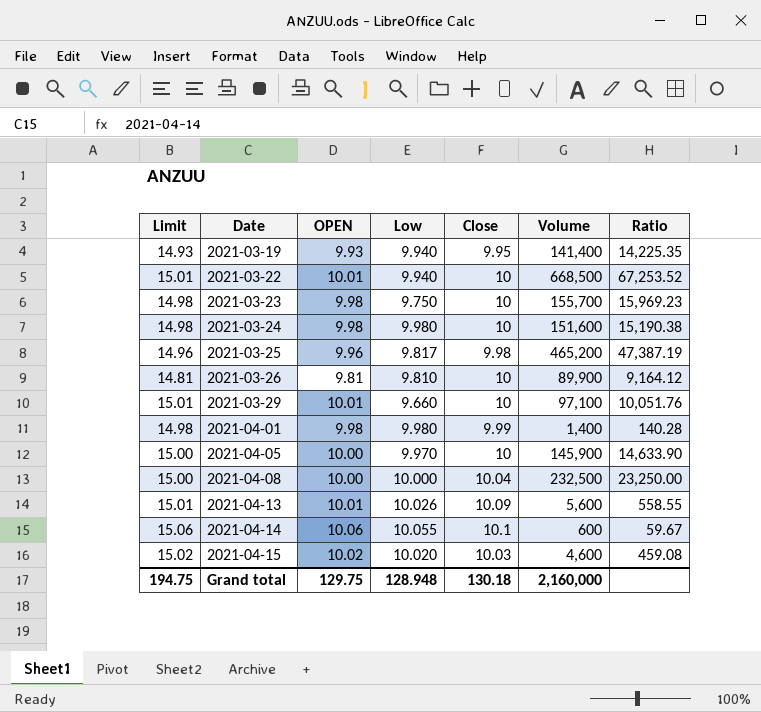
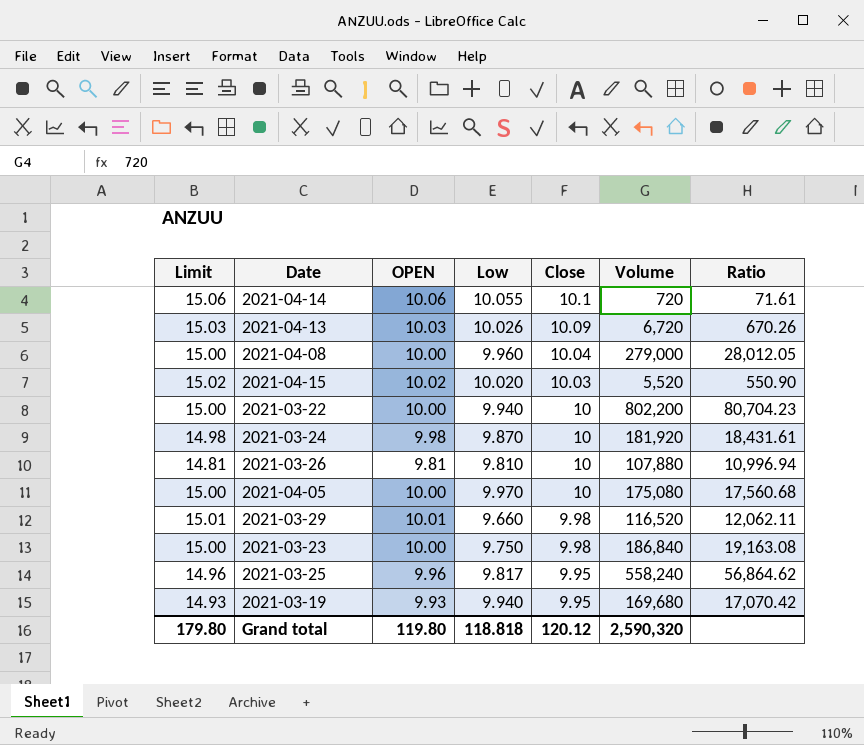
row order: Date ascending -> Close descending
row 2021-04-01: 14.98 | 9.98 | 9.980 | 9.99 | 1,400 | 140.28 -> none
2021-04-14 | Volume: 600 -> 720
2021-04-14 | Ratio: 59.67 -> 71.61
2021-04-13 | Limit: 15.01 -> 15.03
2021-04-13 | OPEN: 10.01 -> 10.03
2021-04-13 | Volume: 5,600 -> 6,720
2021-04-13 | Ratio: 558.55 -> 670.26
2021-04-08 | Low: 10.000 -> 9.960
2021-04-08 | Volume: 232,500 -> 279,000
2021-04-08 | Ratio: 23,250.00 -> 28,012.05
2021-04-15 | Volume: 4,600 -> 5,520
2021-04-15 | Ratio: 459.08 -> 550.90
2021-03-22 | Limit: 15.01 -> 15.00
2021-03-22 | OPEN: 10.01 -> 10.00
2021-03-22 | Volume: 668,500 -> 802,200
2021-03-22 | Ratio: 67,253.52 -> 80,704.23
2021-03-24 | Low: 9.980 -> 9.870
2021-03-24 | Volume: 151,600 -> 181,920
2021-03-24 | Ratio: 15,190.38 -> 18,431.61
2021-03-26 | Volume: 89,900 -> 107,880
2021-03-26 | Ratio: 9,164.12 -> 10,996.94
2021-04-05 | Volume: 145,900 -> 175,080
2021-04-05 | Ratio: 14,633.90 -> 17,560.68
2021-03-29 | Close: 10 -> 9.98
2021-03-29 | Volume: 97,100 -> 116,520
2021-03-29 | Ratio: 10,051.76 -> 12,062.11
2021-03-23 | Limit: 14.98 -> 15.00
2021-03-23 | OPEN: 9.98 -> 10.00
2021-03-23 | Close: 10 -> 9.98
2021-03-23 | Volume: 155,700 -> 186,840
2021-03-23 | Ratio: 15,969.23 -> 19,163.08
2021-03-25 | Close: 9.98 -> 9.95
2021-03-25 | Volume: 465,200 -> 558,240
2021-03-25 | Ratio: 47,387.19 -> 56,864.62
2021-03-19 | Volume: 141,400 -> 169,680
2021-03-19 | Ratio: 14,225.35 -> 17,070.42
Grand total | Limit: 194.75 -> 179.80
Grand total | OPEN: 129.75 -> 119.80
Grand total | Low: 128.948 -> 118.818
Grand total | Close: 130.18 -> 120.12
Grand total | Volume: 2,160,000 -> 2,590,320

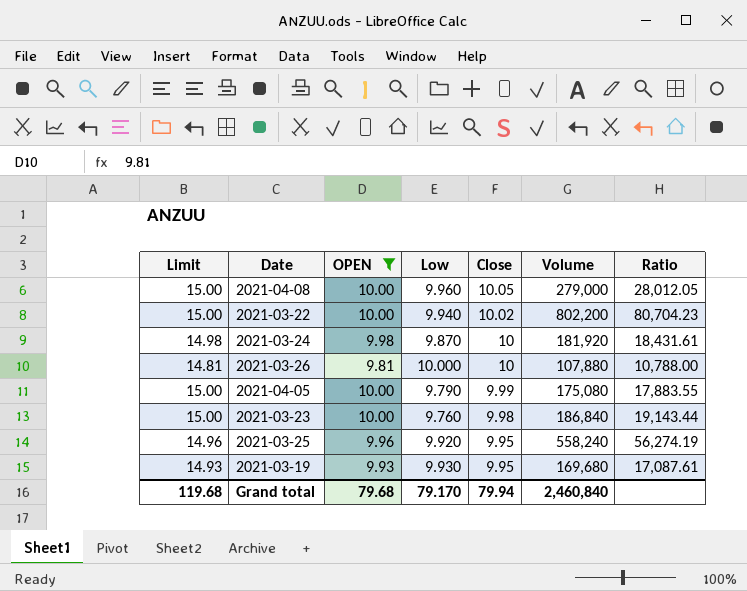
filter: none -> OPEN <= 10.00
2021-04-08 | Close: 10.04 -> 10.05
2021-03-22 | Close: 10 -> 10.02
2021-03-26 | Low: 9.810 -> 10.000
2021-03-26 | Ratio: 10,996.94 -> 10,788.00
2021-04-05 | Low: 9.970 -> 9.790
2021-04-05 | Close: 10 -> 9.99
2021-04-05 | Ratio: 17,560.68 -> 17,883.55
2021-03-23 | Low: 9.750 -> 9.760
2021-03-23 | Ratio: 19,163.08 -> 19,143.44
2021-03-25 | Low: 9.817 -> 9.920
2021-03-25 | Ratio: 56,864.62 -> 56,274.19
2021-03-19 | Low: 9.940 -> 9.930
2021-03-19 | Ratio: 17,070.42 -> 17,087.61
Grand total | Limit: 179.80 -> 119.68
Grand total | OPEN: 119.80 -> 79.68
Grand total | Low: 118.818 -> 79.170
Grand total | Close: 120.12 -> 79.94
Grand total | Volume: 2,590,320 -> 2,460,840

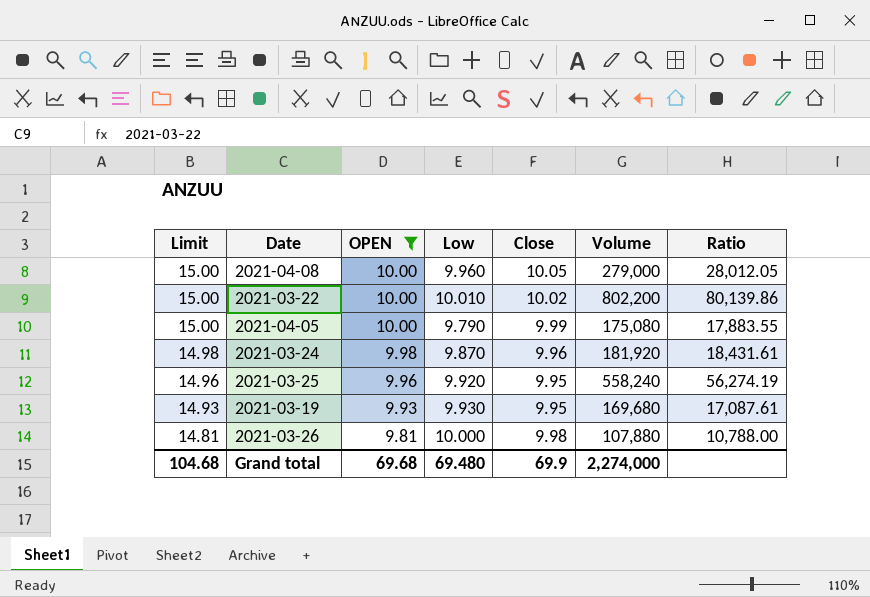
row order: Close descending -> Limit descending
row 2021-03-23: 15.00 | 10.00 | 9.760 | 9.98 | 186,840 | 19,143.44 -> none
2021-03-22 | Low: 9.940 -> 10.010
2021-03-22 | Ratio: 80,704.23 -> 80,139.86
2021-03-24 | Close: 10 -> 9.96
2021-03-26 | Close: 10 -> 9.98
Grand total | Limit: 119.68 -> 104.68
Grand total | OPEN: 79.68 -> 69.68
Grand total | Low: 79.170 -> 69.480
Grand total | Close: 79.94 -> 69.9
Grand total | Volume: 2,460,840 -> 2,274,000

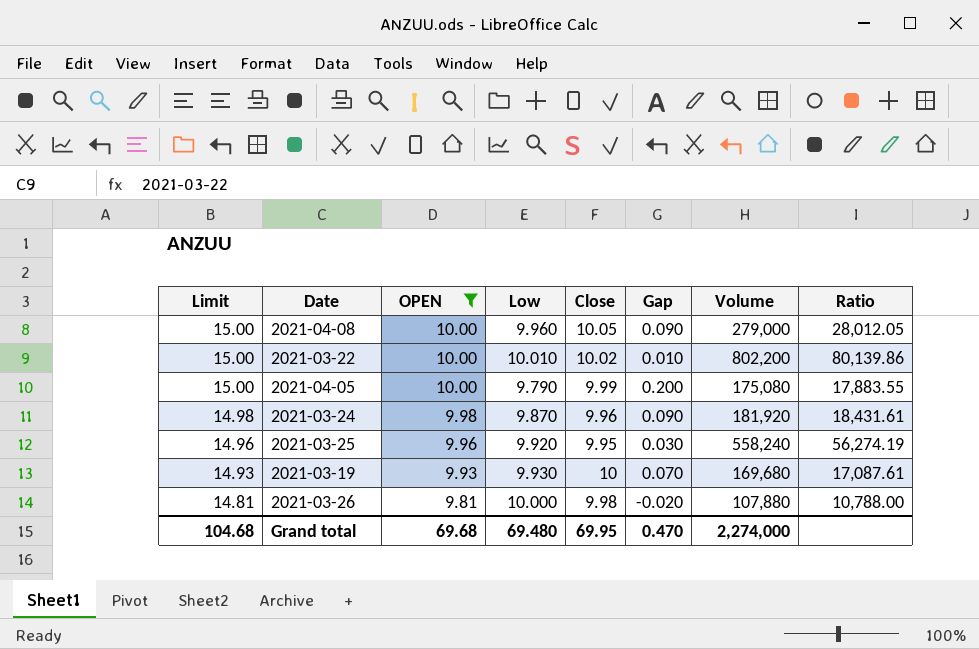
column Gap | formula: none -> [Close] - [Low]
2021-03-19 | Close: 9.95 -> 10
Grand total | Close: 69.9 -> 69.95

